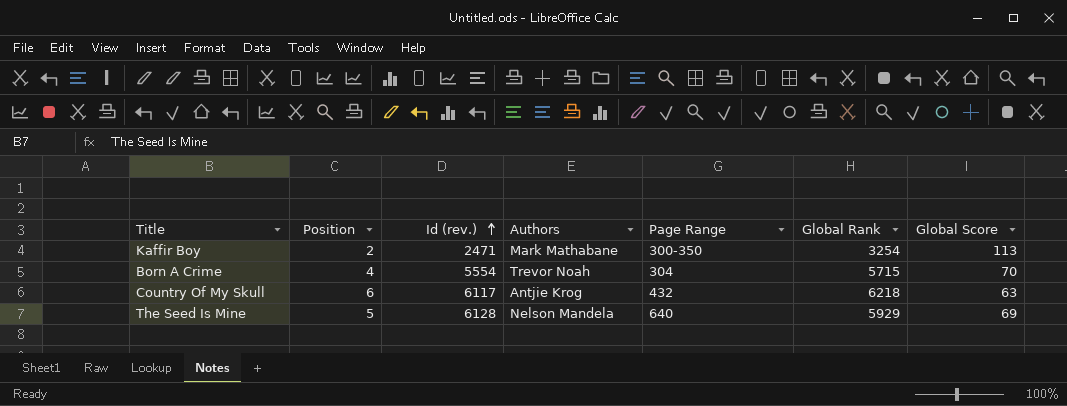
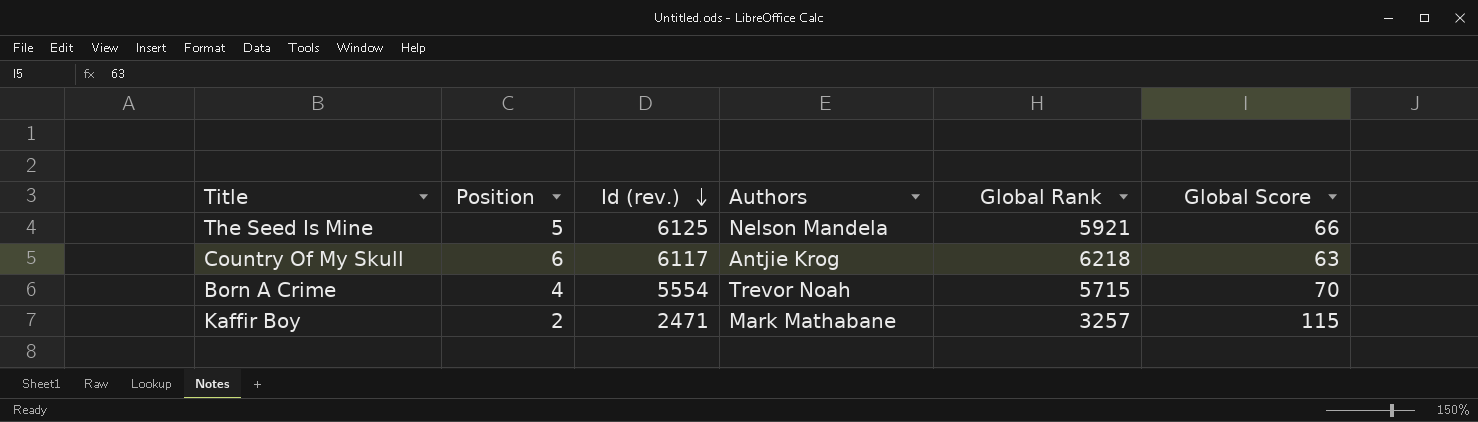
row order: Id (rev.) ascending -> Id (rev.) descending
column Page Range | position: 5 -> none
The Seed Is Mine | Id (rev.): 6128 -> 6125
The Seed Is Mine | Global Rank: 5929 -> 5921
The Seed Is Mine | Global Score: 69 -> 66
Kaffir Boy | Global Rank: 3254 -> 3257
Kaffir Boy | Global Score: 113 -> 115

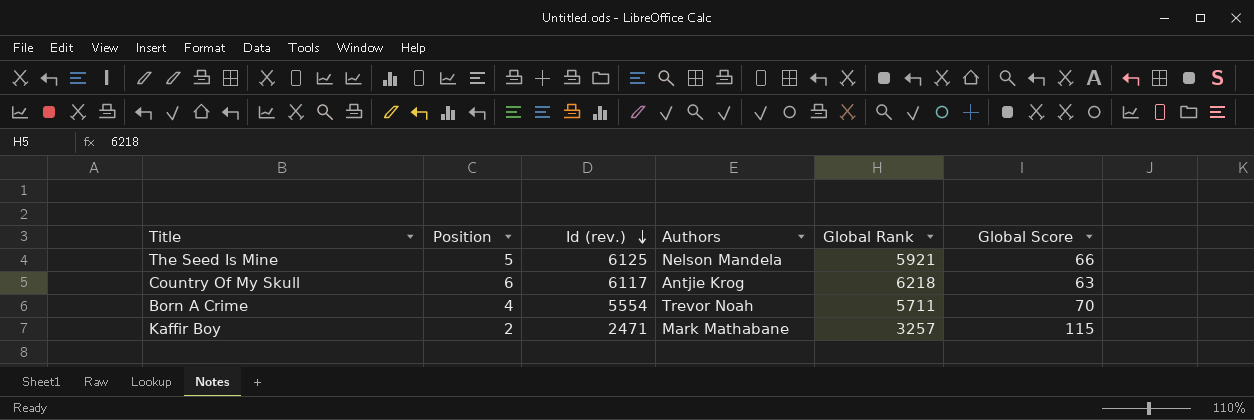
Born A Crime | Global Rank: 5715 -> 5711

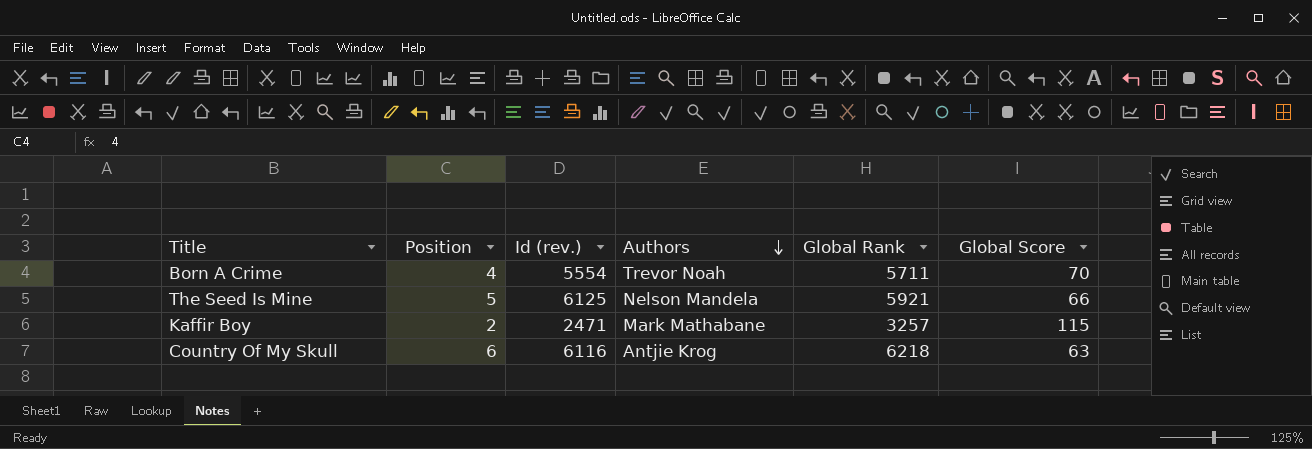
row order: Id (rev.) descending -> Authors descending
Country Of My Skull | Id (rev.): 6117 -> 6116

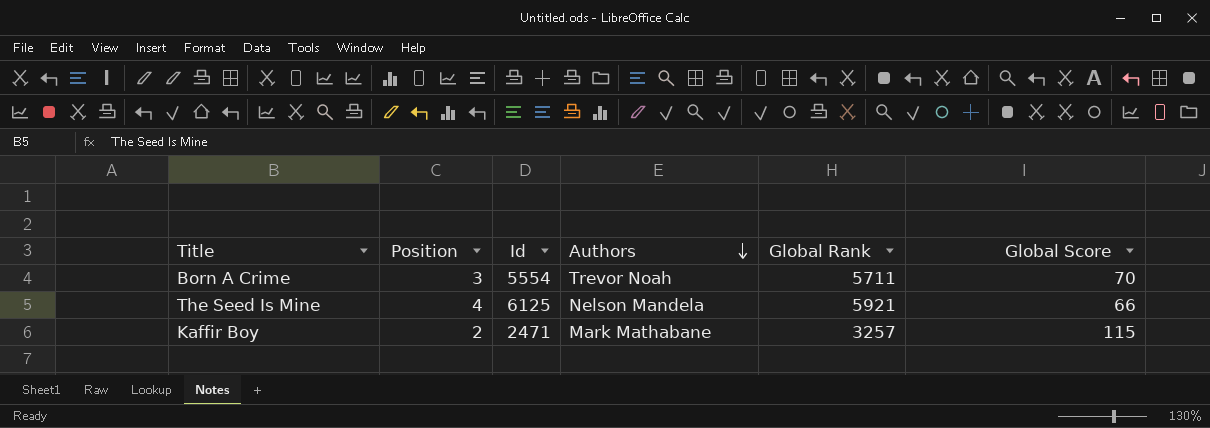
column name: Id (rev.) -> Id
row Country Of My Skull: 6 | 6116 | Antjie Krog | 6218 | 63 -> none
Born A Crime | Position: 4 -> 3
The Seed Is Mine | Position: 5 -> 4

